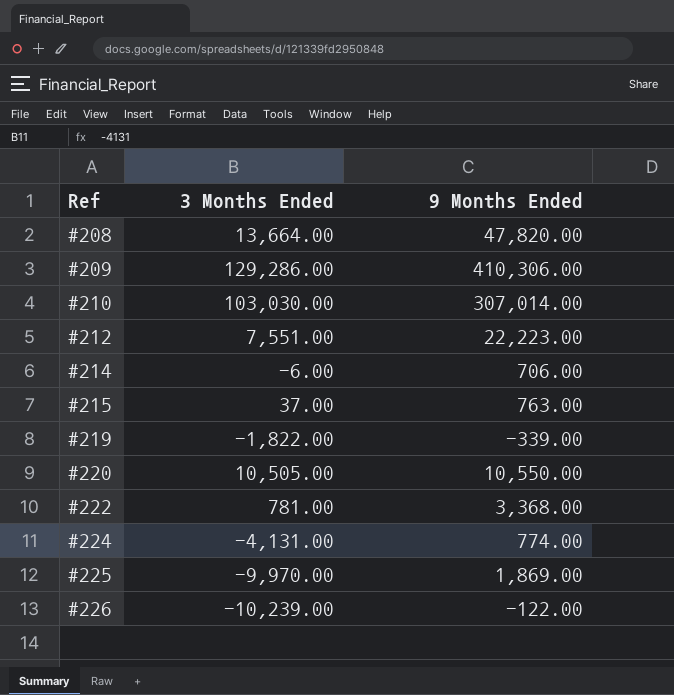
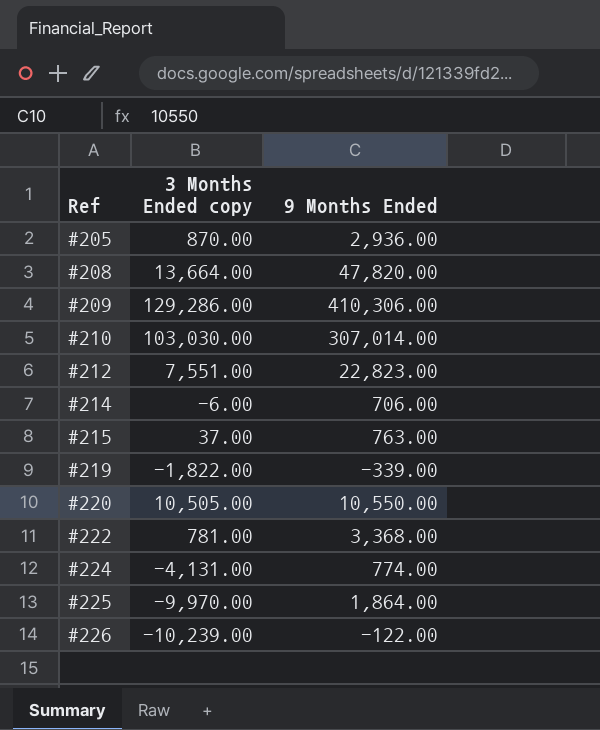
column name: 3 Months Ended -> 3 Months Ended copy
row #205: none -> 870.00 | 2,936.00
#212 | 9 Months Ended: 22,223.00 -> 22,823.00
#225 | 9 Months Ended: 1,869.00 -> 1,864.00

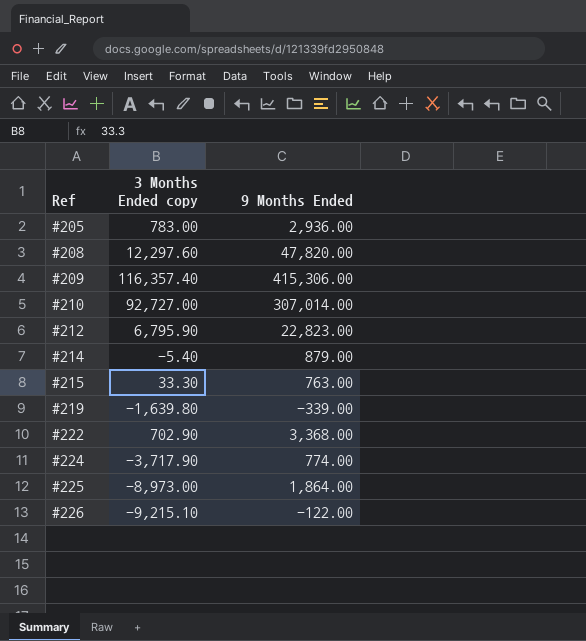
row #220: 10,505.00 | 10,550.00 -> none
#205 | 3 Months Ended copy: 870.00 -> 783.00
#208 | 3 Months Ended copy: 13,664.00 -> 12,297.60
#209 | 3 Months Ended copy: 129,286.00 -> 116,357.40
#209 | 9 Months Ended: 410,306.00 -> 415,306.00
#210 | 3 Months Ended copy: 103,030.00 -> 92,727.00
#212 | 3 Months Ended copy: 7,551.00 -> 6,795.90
#214 | 3 Months Ended copy: -6.00 -> -5.40
#214 | 9 Months Ended: 706.00 -> 879.00
#215 | 3 Months Ended copy: 37.00 -> 33.30
#219 | 3 Months Ended copy: -1,822.00 -> -1,639.80
#222 | 3 Months Ended copy: 781.00 -> 702.90
#224 | 3 Months Ended copy: -4,131.00 -> -3,717.90
#225 | 3 Months Ended copy: -9,970.00 -> -8,973.00
#226 | 3 Months Ended copy: -10,239.00 -> -9,215.10

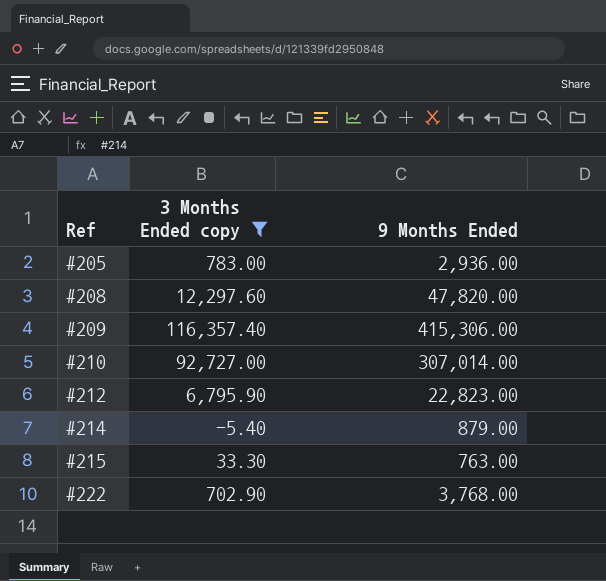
filter: none -> 3 Months Ended copy >= -5.40
#222 | 9 Months Ended: 3,368.00 -> 3,768.00

